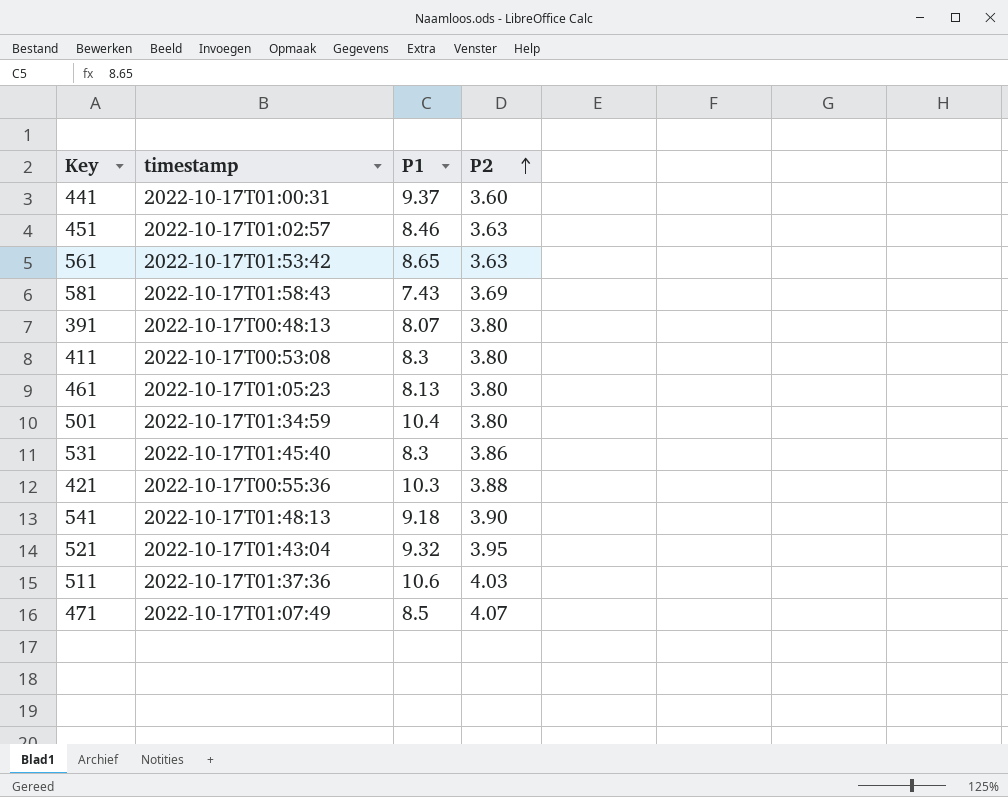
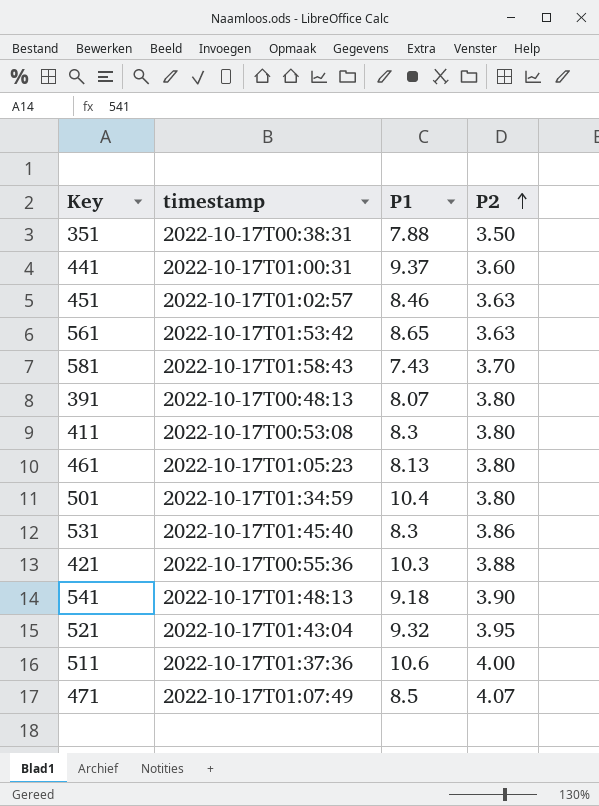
row 351: none -> 2022-10-17T00:38:31 | 7.88 | 3.50
581 | P2: 3.69 -> 3.70
511 | P2: 4.03 -> 4.00

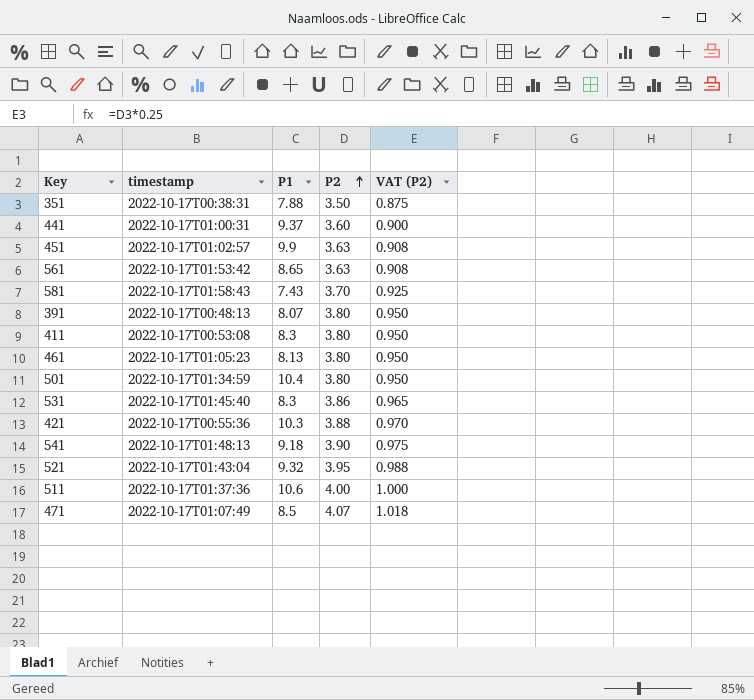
column VAT (P2) | formula: none -> [P2] * 0.25
451 | P1: 8.46 -> 9.9

